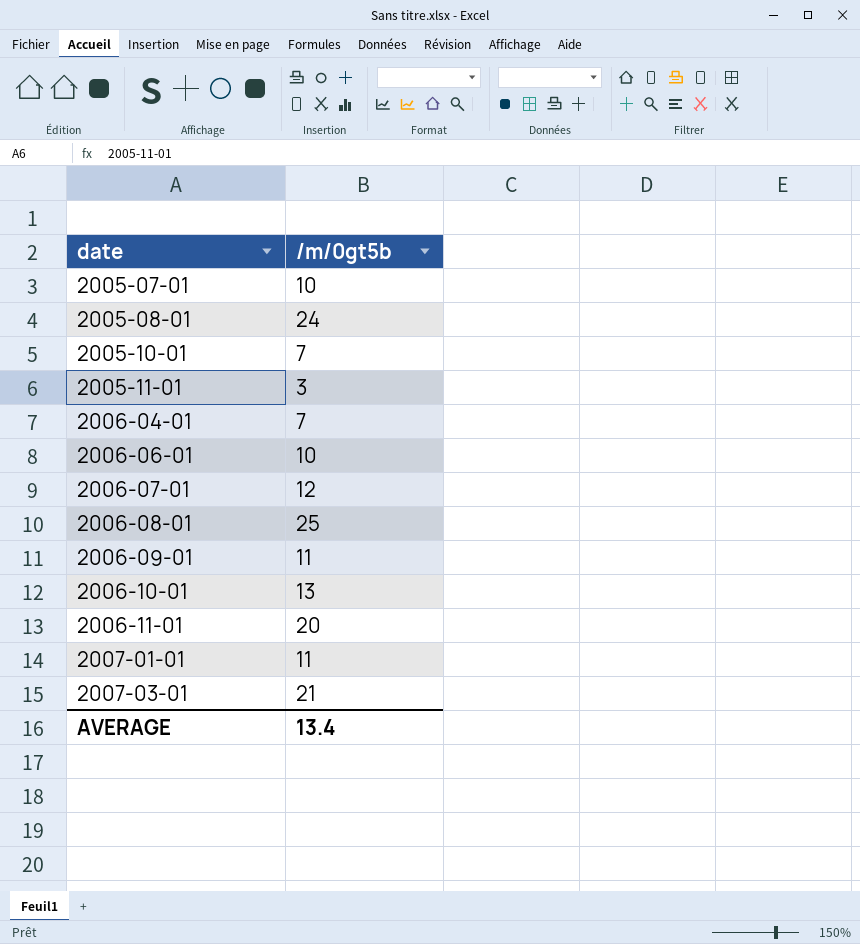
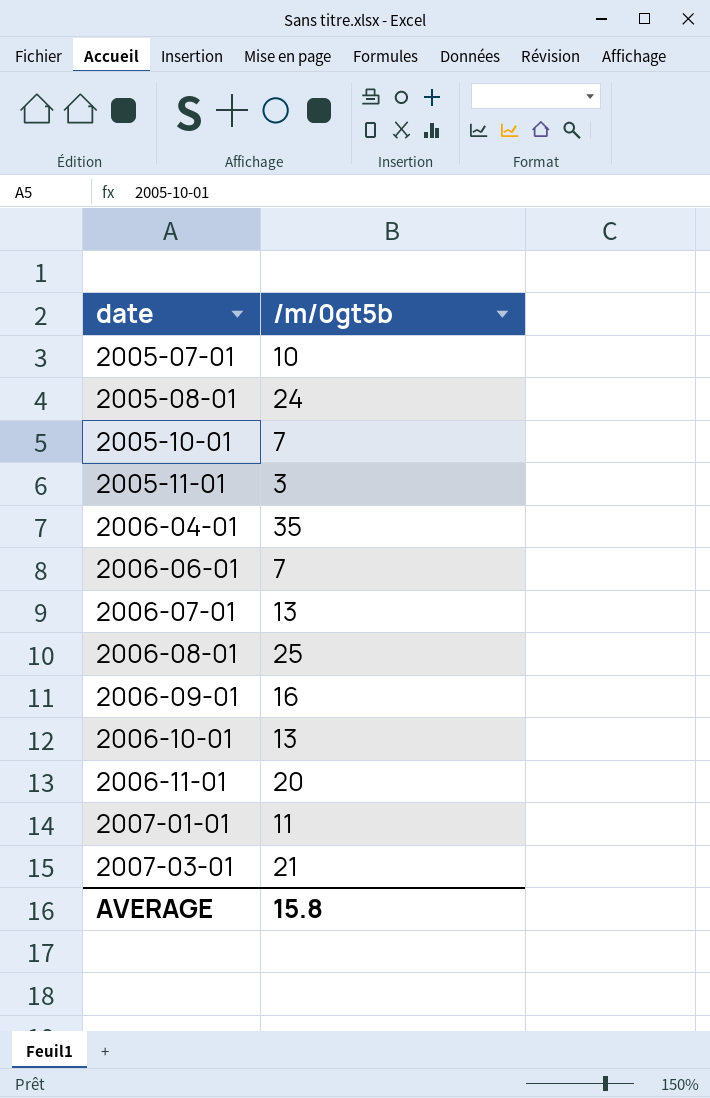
2006-04-01 | /m/0gt5b: 7 -> 35
2006-06-01 | /m/0gt5b: 10 -> 7
2006-07-01 | /m/0gt5b: 12 -> 13
2006-09-01 | /m/0gt5b: 11 -> 16
AVERAGE | /m/0gt5b: 13.4 -> 15.8

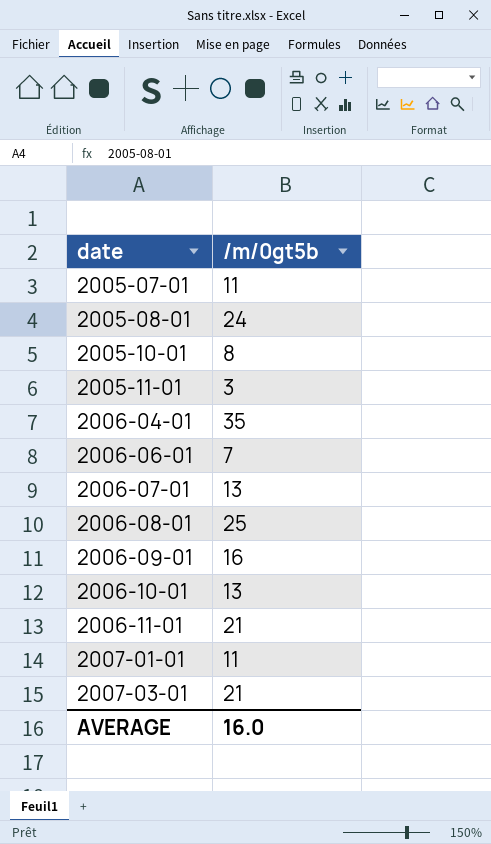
2005-07-01 | /m/0gt5b: 10 -> 11
2005-10-01 | /m/0gt5b: 7 -> 8
2006-11-01 | /m/0gt5b: 20 -> 21
AVERAGE | /m/0gt5b: 15.8 -> 16.0

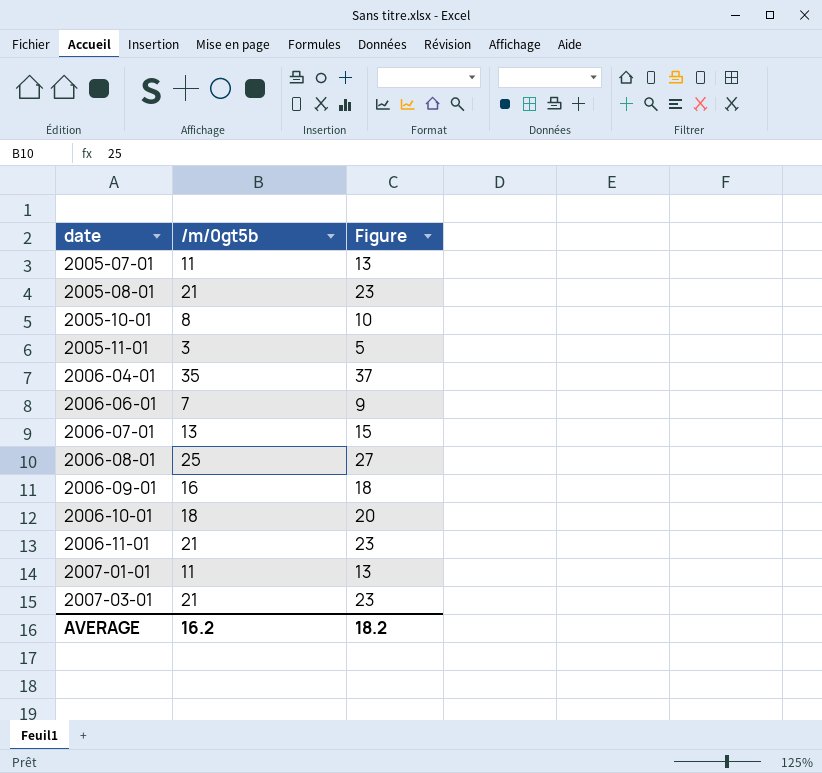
column Figure | formula: none -> [/m/0gt5b] + 2
2005-08-01 | /m/0gt5b: 24 -> 21
2006-10-01 | /m/0gt5b: 13 -> 18
AVERAGE | /m/0gt5b: 16.0 -> 16.2

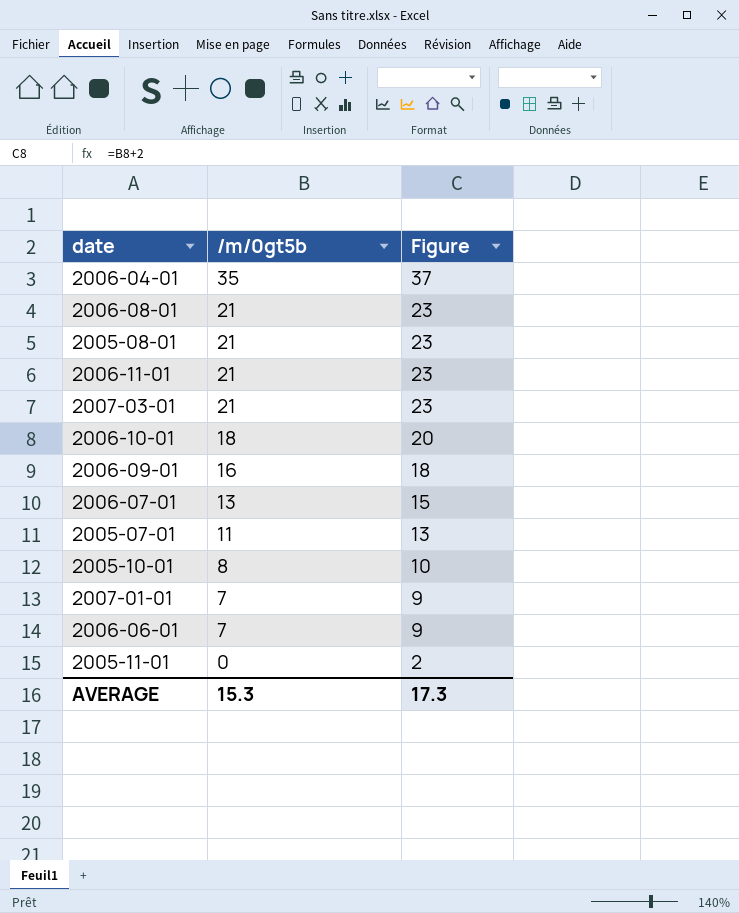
row order: date ascending -> /m/0gt5b descending
2006-08-01 | /m/0gt5b: 25 -> 21
2006-08-01 | Figure: 27 -> 23
2007-01-01 | /m/0gt5b: 11 -> 7
2007-01-01 | Figure: 13 -> 9
2005-11-01 | /m/0gt5b: 3 -> 0
2005-11-01 | Figure: 5 -> 2
AVERAGE | /m/0gt5b: 16.2 -> 15.3
AVERAGE | Figure: 18.2 -> 17.3

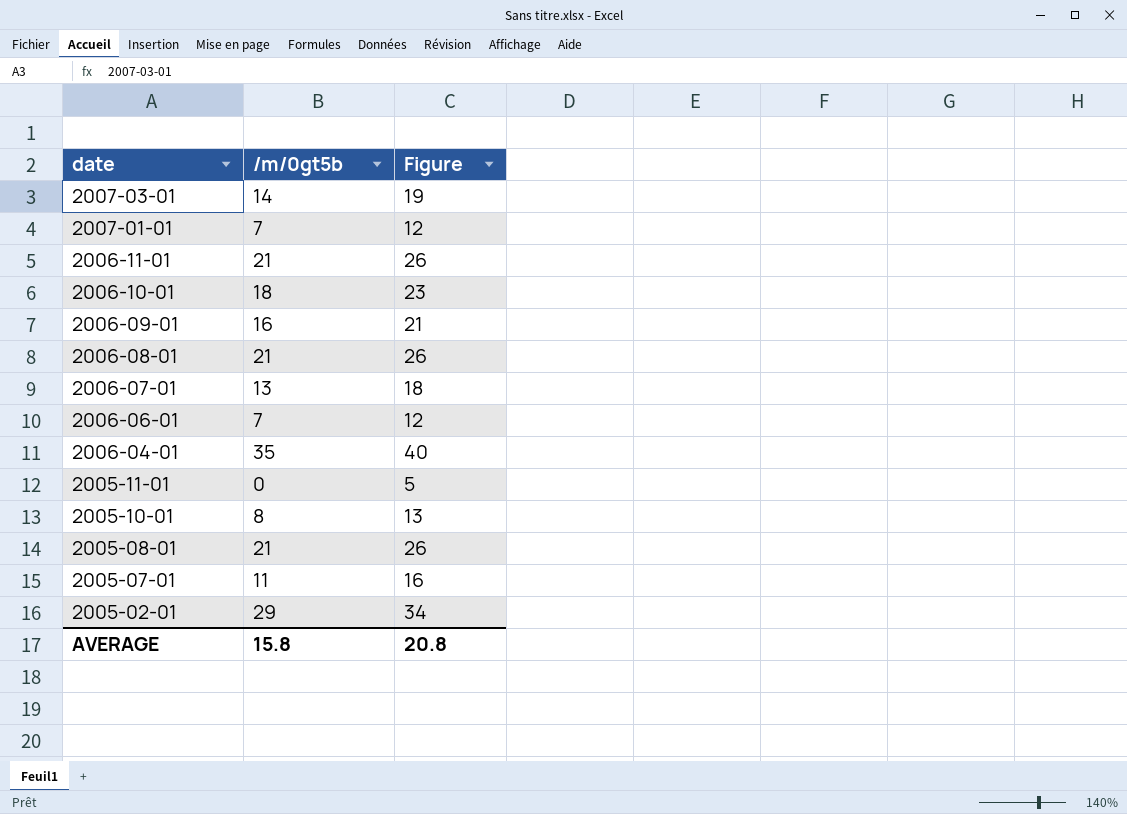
row order: /m/0gt5b descending -> date descending
column Figure | formula: [/m/0gt5b] + 2 -> [/m/0gt5b] + 5
2007-03-01 | /m/0gt5b: 21 -> 14
row 2005-02-01: none -> 29 | 34
AVERAGE | /m/0gt5b: 15.3 -> 15.8
AVERAGE | Figure: 17.3 -> 20.8

